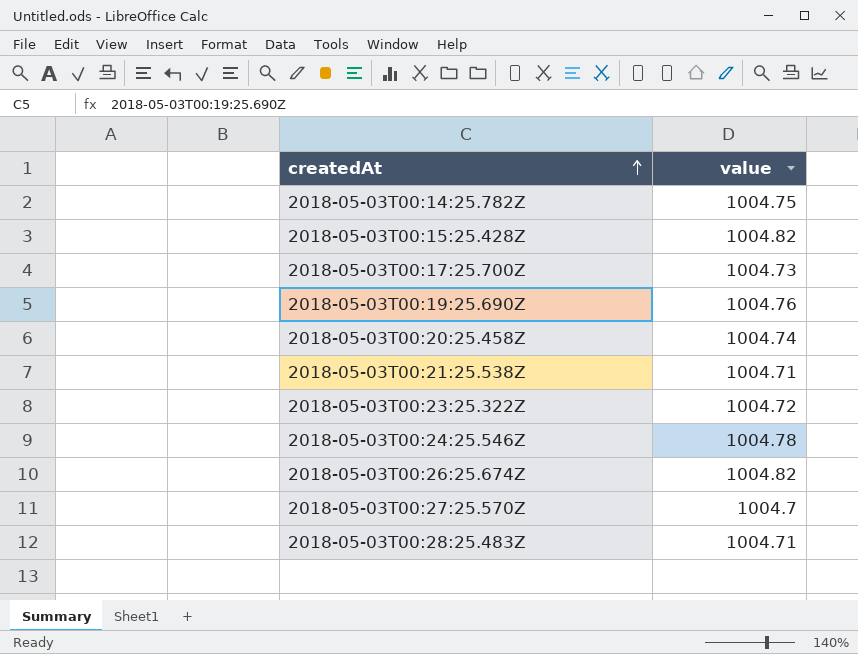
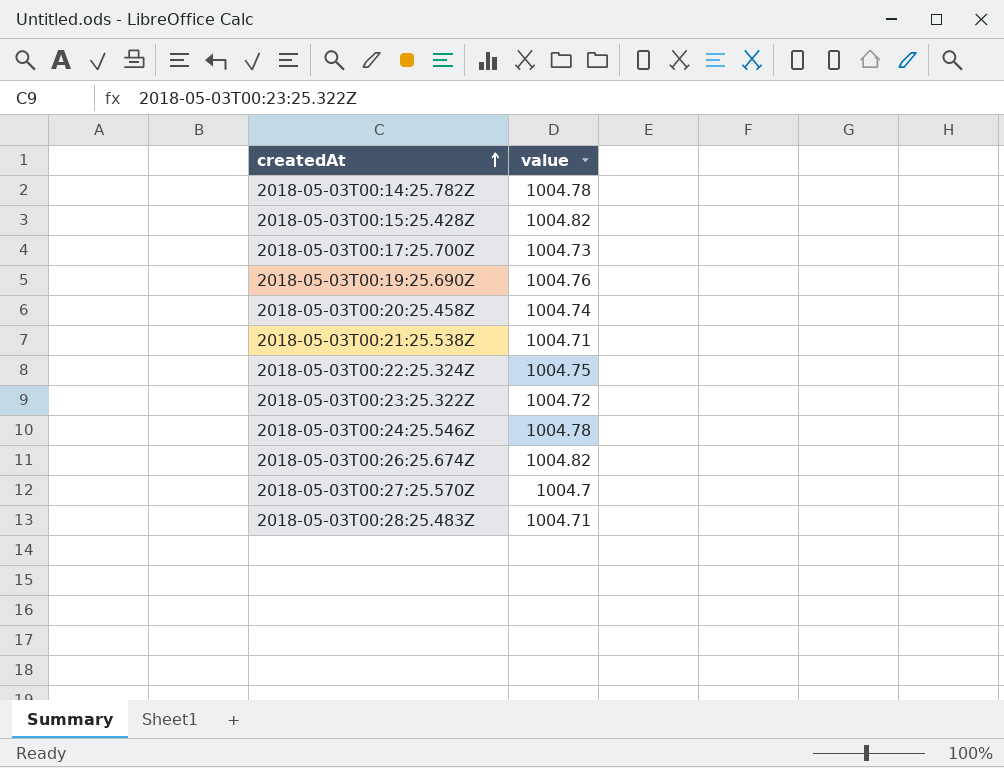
2018-05-03T00:14:25.782Z | value: 1004.75 -> 1004.78
row 2018-05-03T00:22:25.324Z: none -> 1004.75

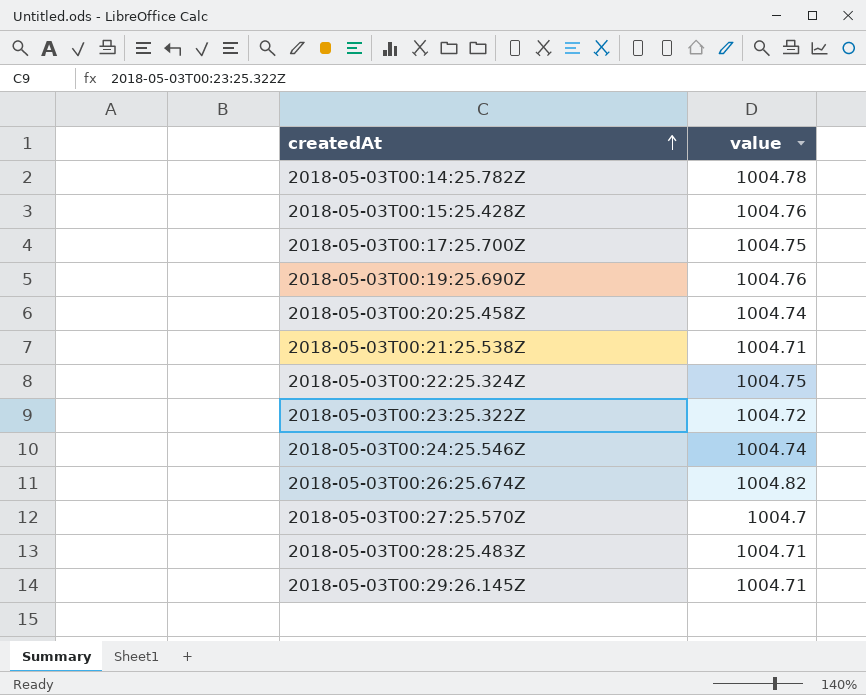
2018-05-03T00:15:25.428Z | value: 1004.82 -> 1004.76
2018-05-03T00:17:25.700Z | value: 1004.73 -> 1004.75
2018-05-03T00:24:25.546Z | value: 1004.78 -> 1004.74
row 2018-05-03T00:29:26.145Z: none -> 1004.71

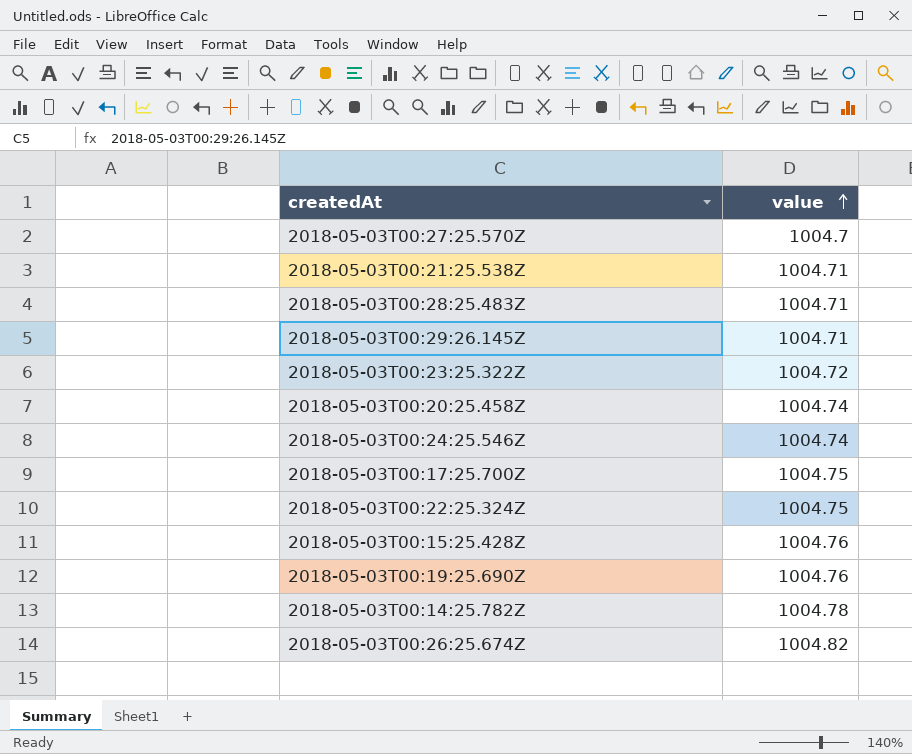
row order: createdAt ascending -> value ascending

